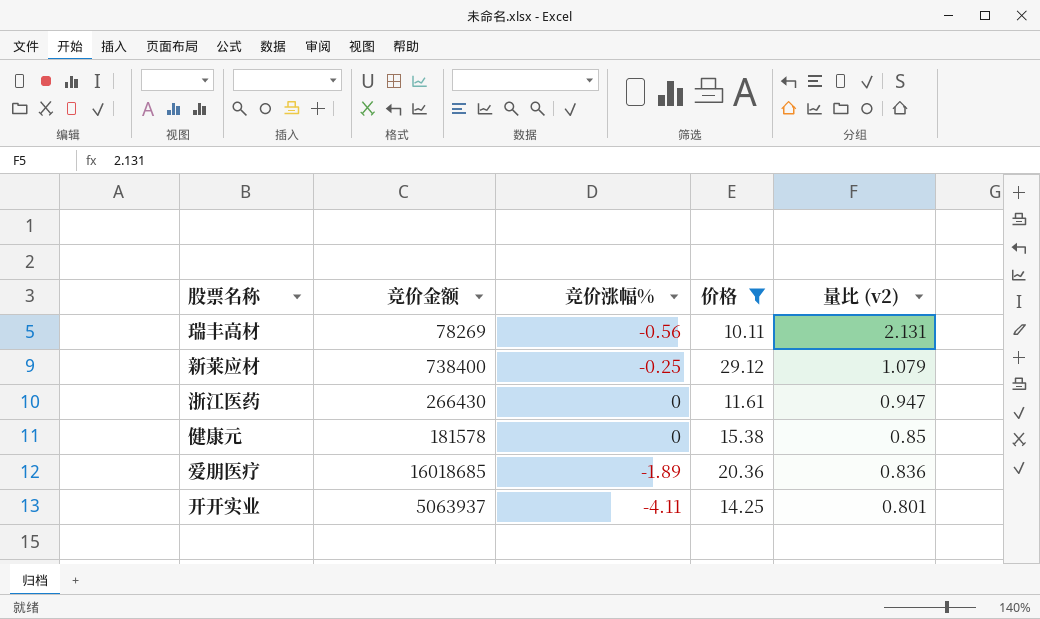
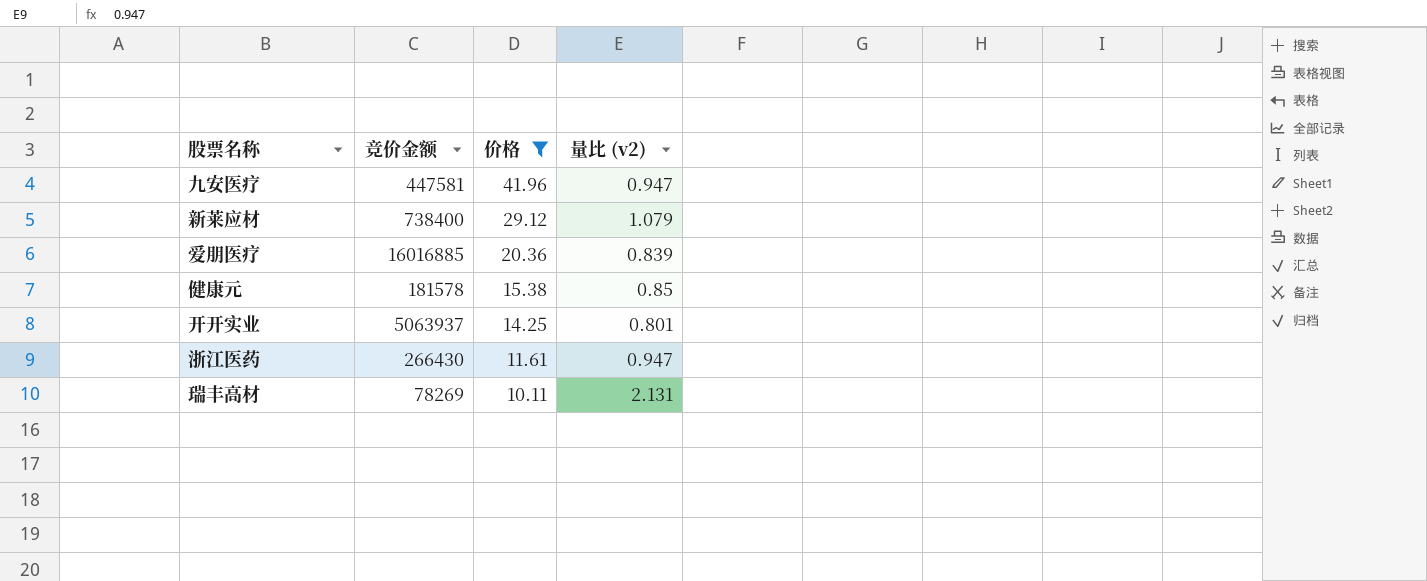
row order: 量比 (v2) descending -> 价格 descending
column 竞价涨幅% | position: 3 -> none
row 九安医疗: none -> 447581 | 41.96 | 0.947
爱朋医疗 | 竞价金额: 16018685 -> 16016885
爱朋医疗 | 量比 (v2): 0.836 -> 0.839

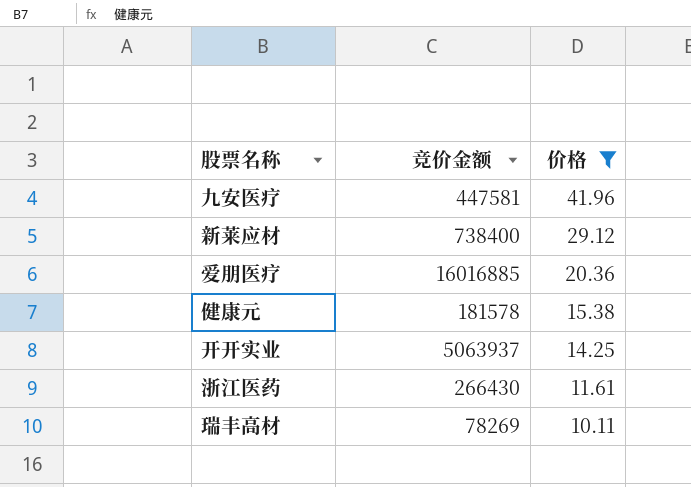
column 量比 (v2) | position: 4 -> none

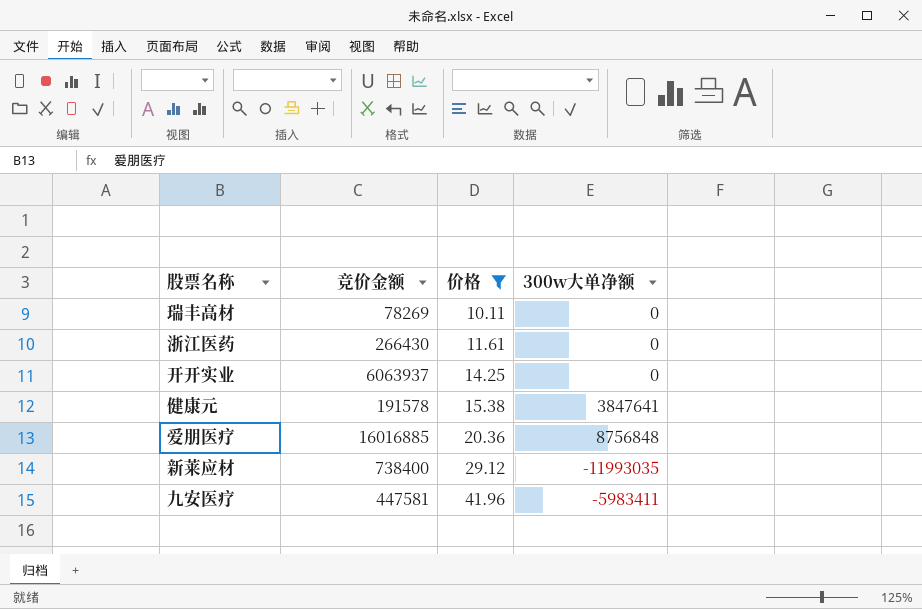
row order: 价格 descending -> 价格 ascending
column 300w大单净额 | position: none -> 4
开开实业 | 竞价金额: 5063937 -> 6063937
健康元 | 竞价金额: 181578 -> 191578

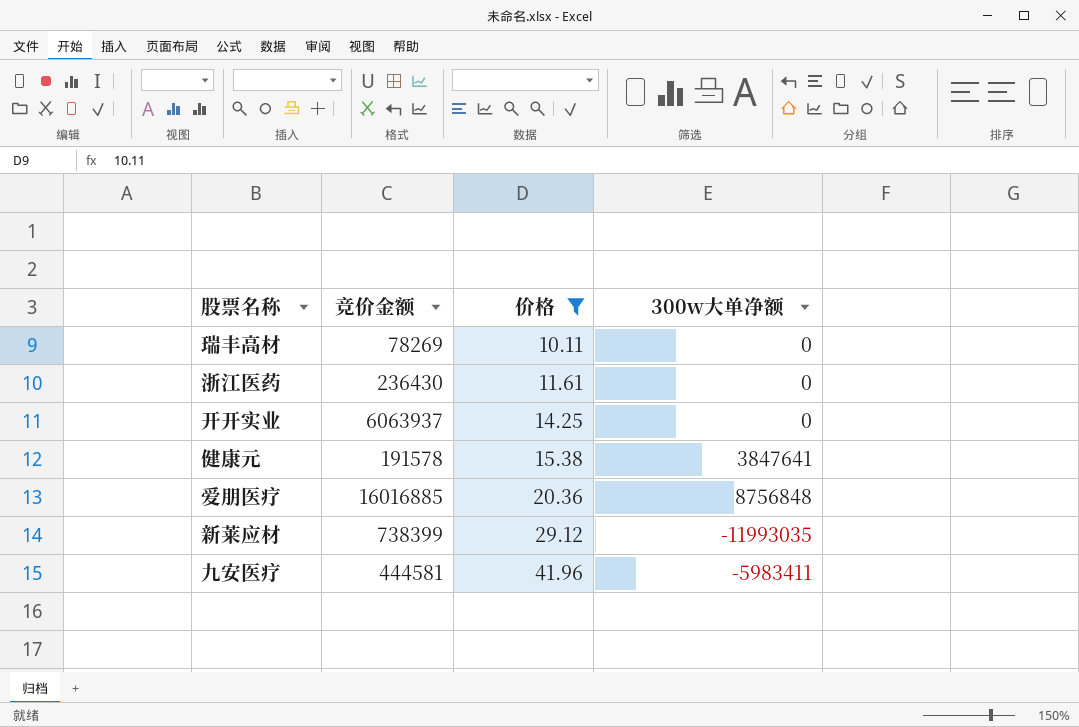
浙江医药 | 竞价金额: 266430 -> 236430
新莱应材 | 竞价金额: 738400 -> 738399
九安医疗 | 竞价金额: 447581 -> 444581

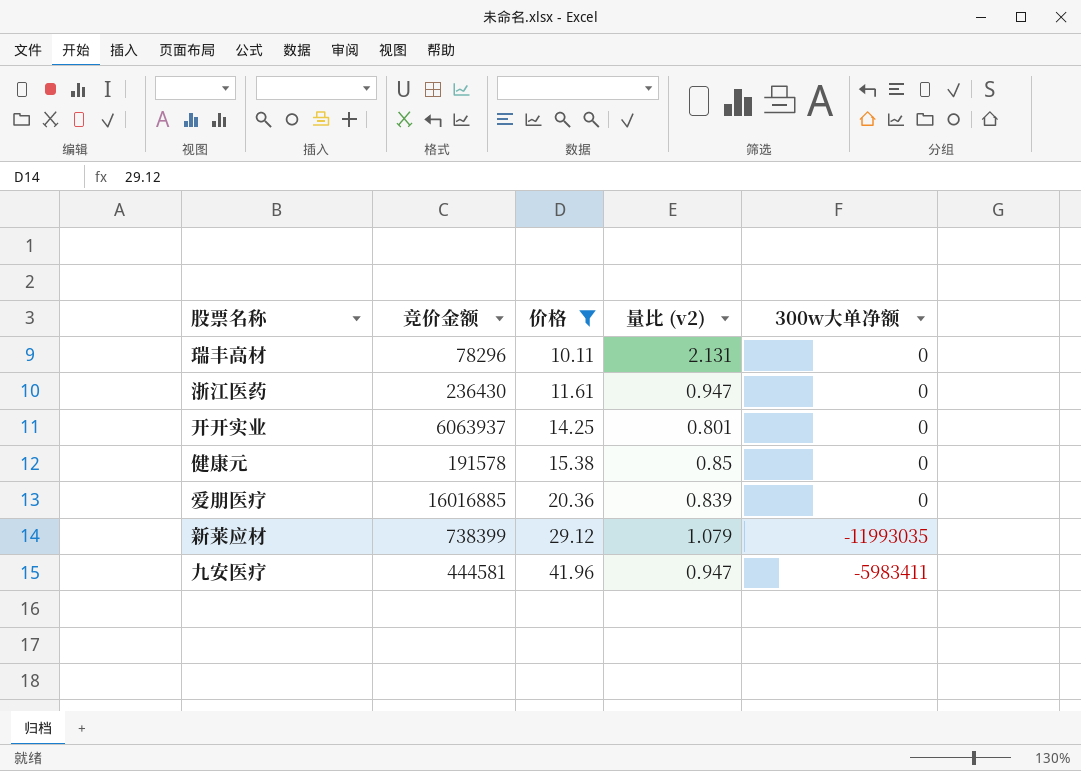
column 量比 (v2) | position: none -> 4
瑞丰高材 | 竞价金额: 78269 -> 78296
健康元 | 300w大单净额: 3847641 -> 0
爱朋医疗 | 300w大单净额: 8756848 -> 0

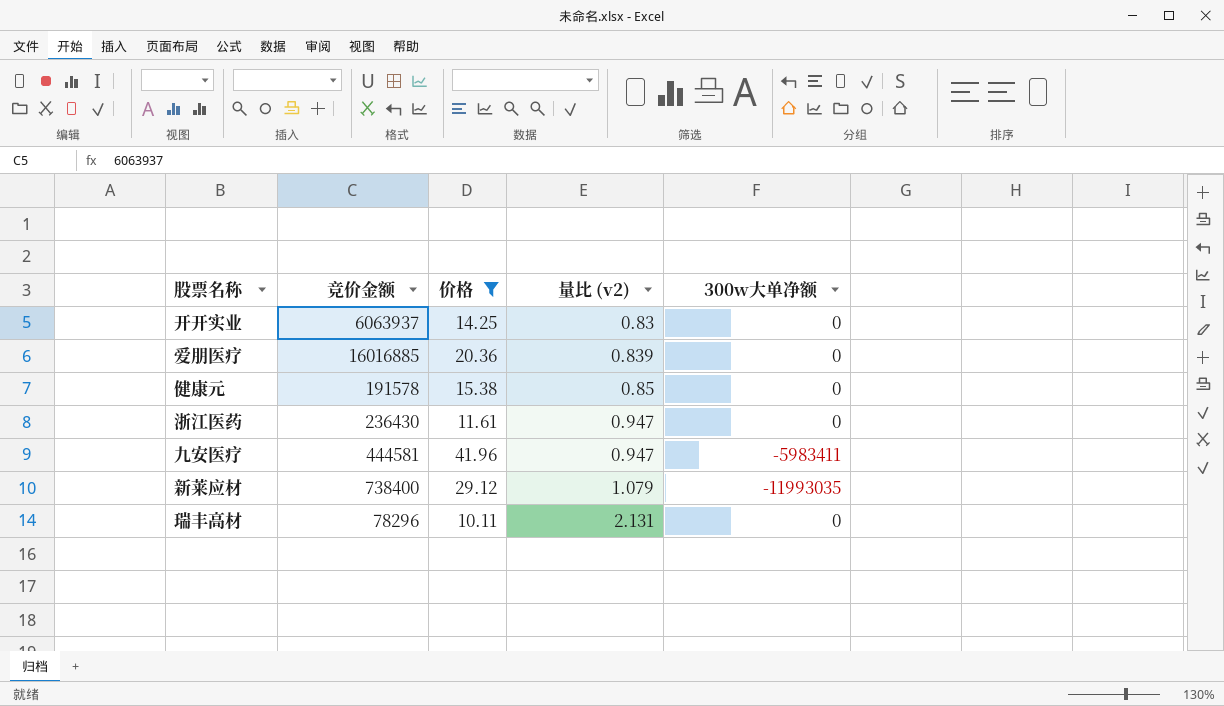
row order: 价格 ascending -> 量比 (v2) ascending
开开实业 | 量比 (v2): 0.801 -> 0.83
新莱应材 | 竞价金额: 738399 -> 738400

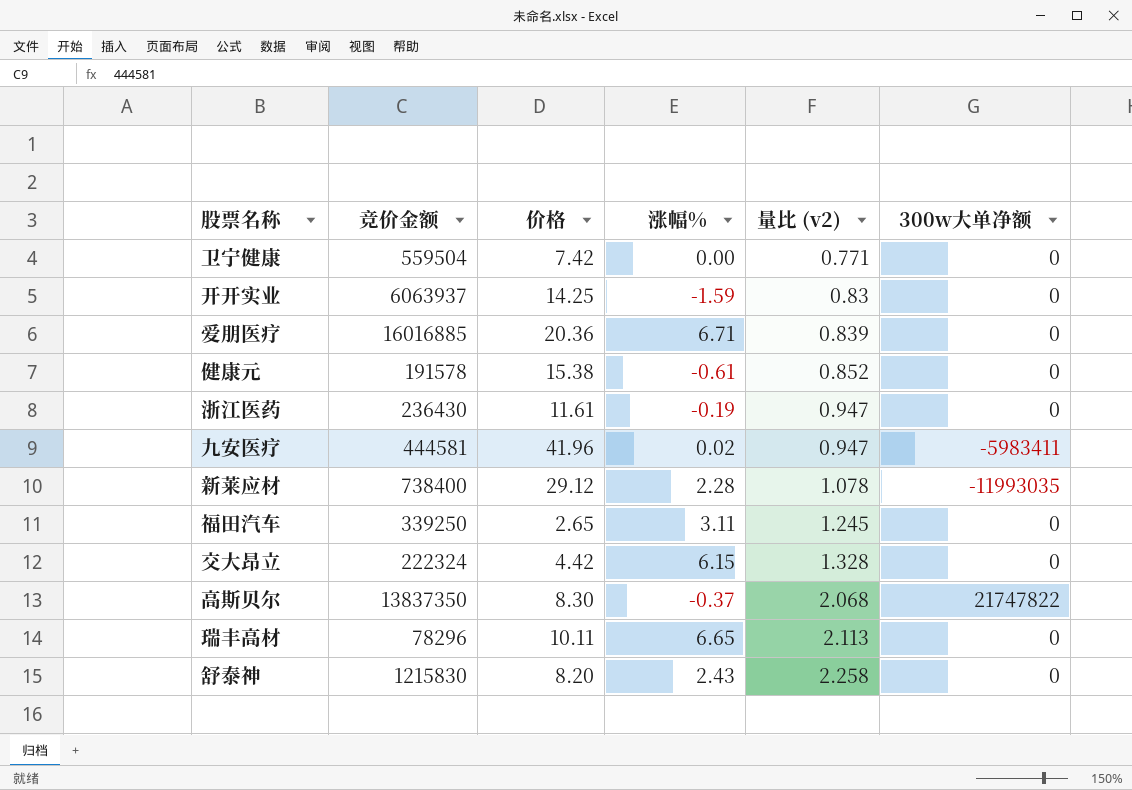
filter: 价格 >= 10.11 -> none
column 涨幅% | position: none -> 4
健康元 | 量比 (v2): 0.85 -> 0.852
新莱应材 | 量比 (v2): 1.079 -> 1.078
瑞丰高材 | 量比 (v2): 2.131 -> 2.113

